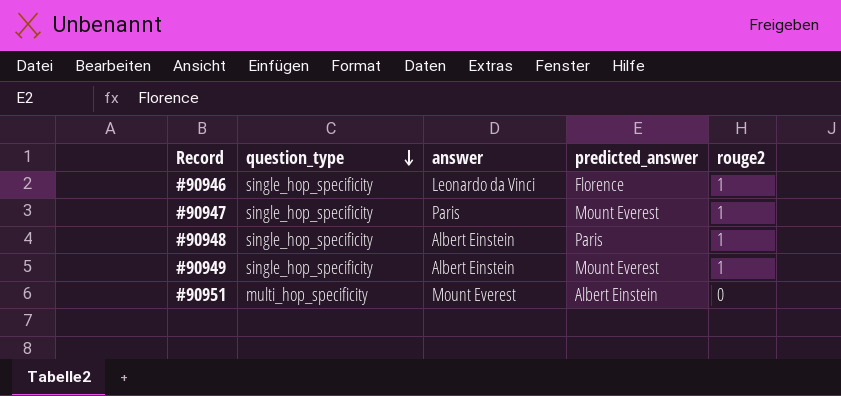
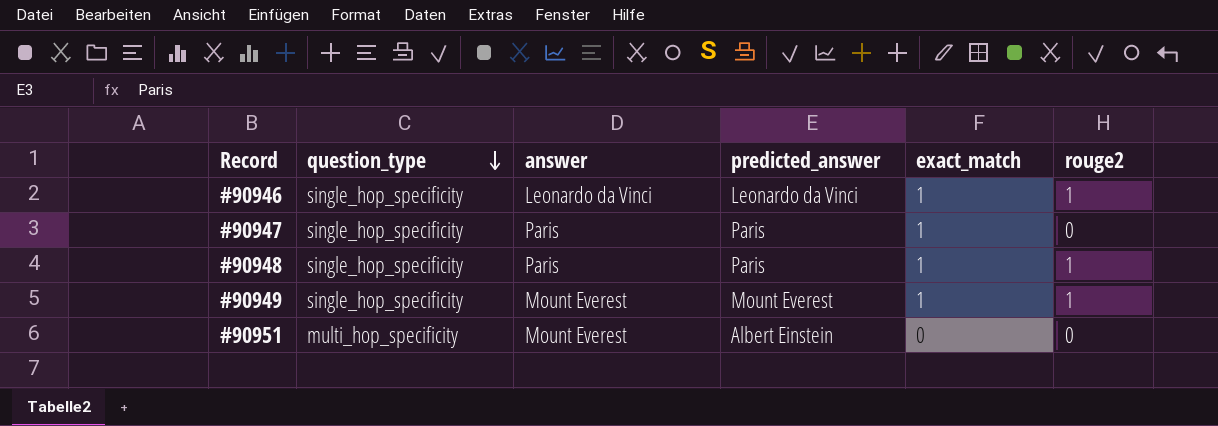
column exact_match | position: none -> 5
#90946 | predicted_answer: Florence -> Leonardo da Vinci
#90947 | predicted_answer: Mount Everest -> Paris
#90947 | rouge2: 1 -> 0
#90948 | answer: Albert Einstein -> Paris
#90949 | answer: Albert Einstein -> Mount Everest

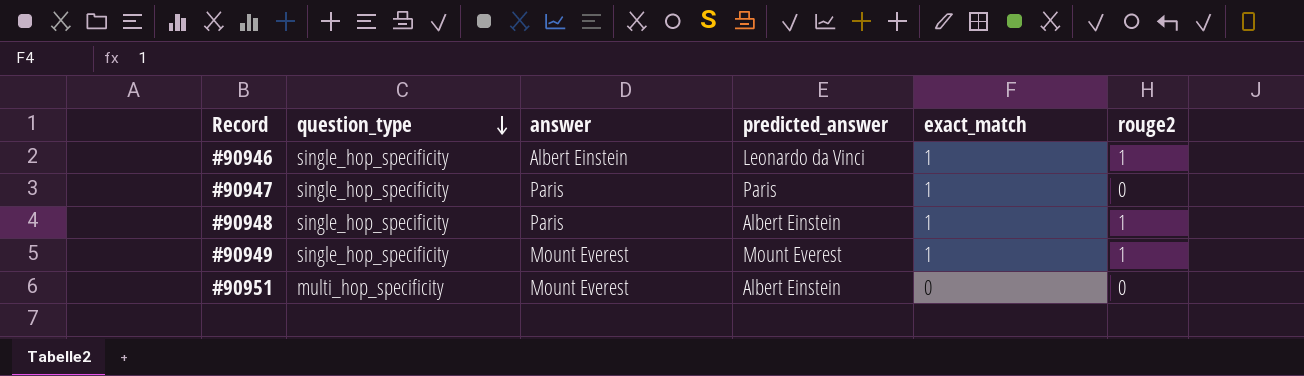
#90946 | answer: Leonardo da Vinci -> Albert Einstein
#90948 | predicted_answer: Paris -> Albert Einstein

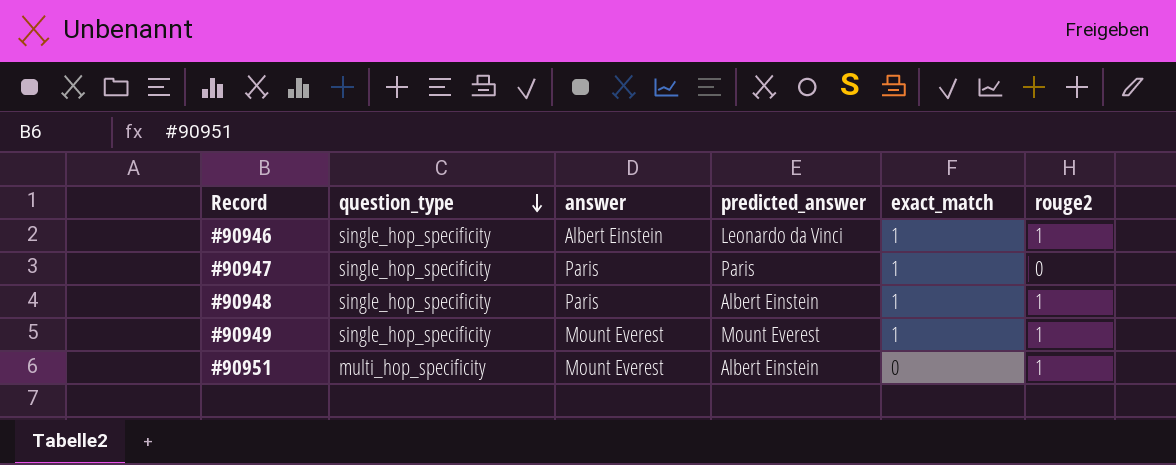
#90951 | rouge2: 0 -> 1

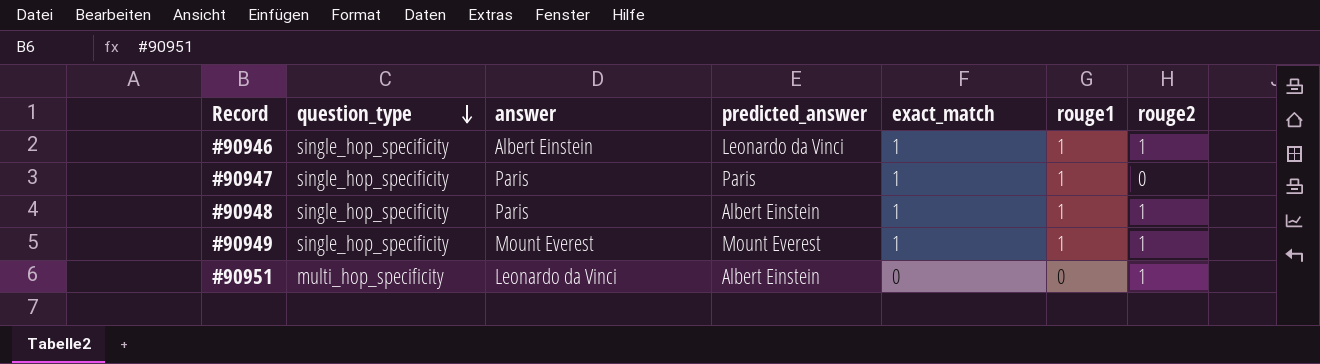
column rouge1 | position: none -> 6
#90951 | answer: Mount Everest -> Leonardo da Vinci

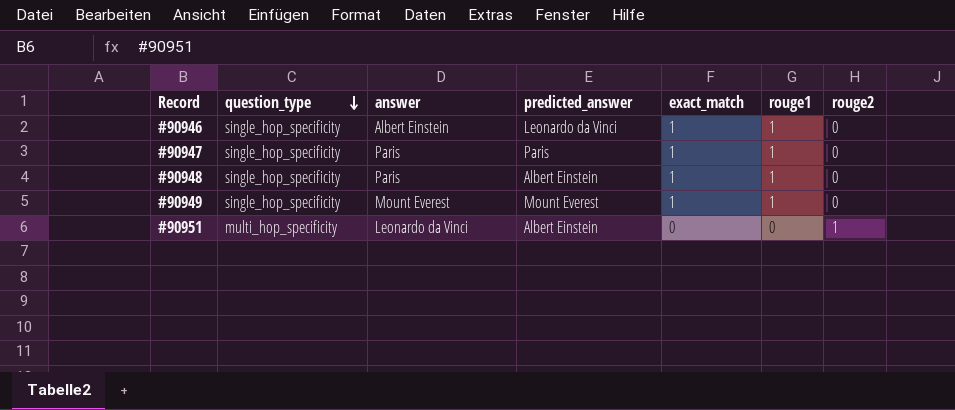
#90946 | rouge2: 1 -> 0
#90948 | rouge2: 1 -> 0
#90949 | rouge2: 1 -> 0

